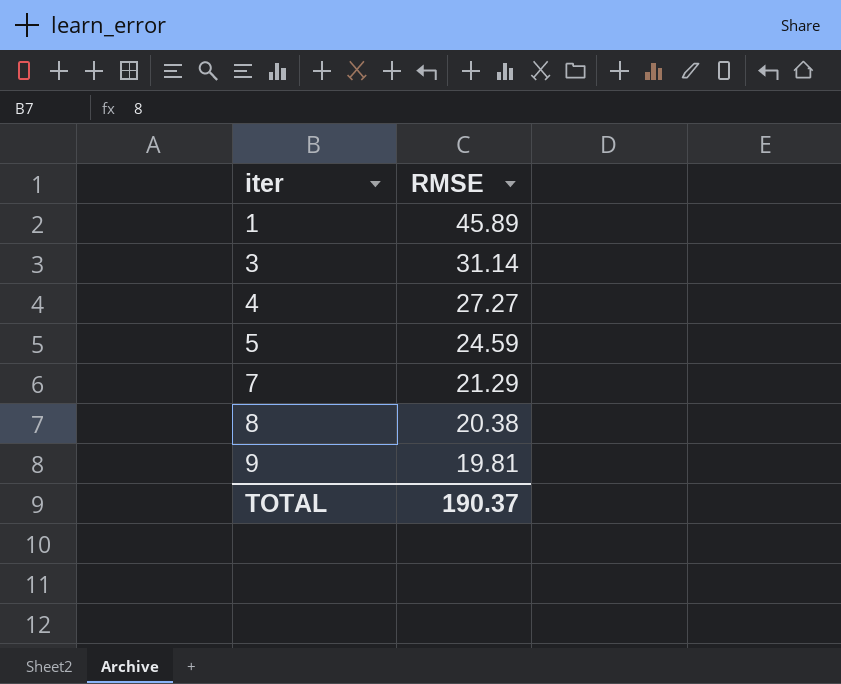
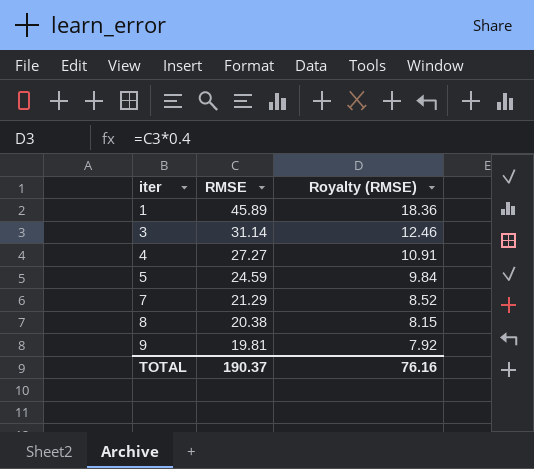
column Royalty (RMSE) | formula: none -> [RMSE] * 0.4

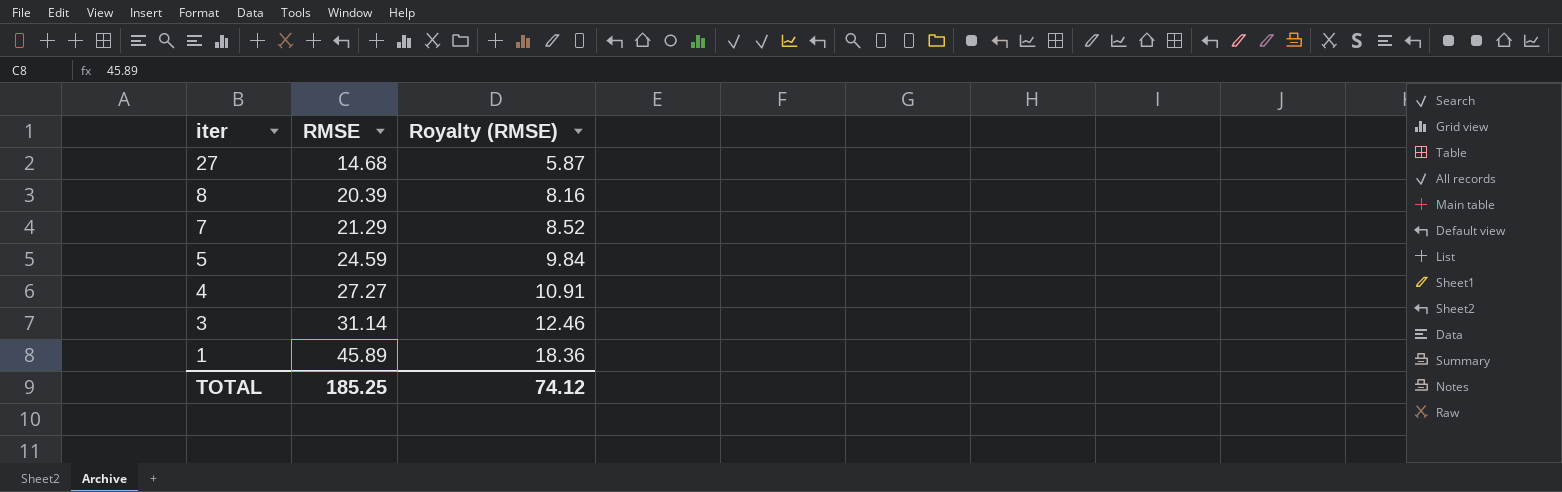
row order: iter ascending -> iter descending
row 9: 19.81 | 7.92 -> none
row 27: none -> 14.68 | 5.87
8 | RMSE: 20.38 -> 20.39
8 | Royalty (RMSE): 8.15 -> 8.16
TOTAL | RMSE: 190.37 -> 185.25
TOTAL | Royalty (RMSE): 76.16 -> 74.12

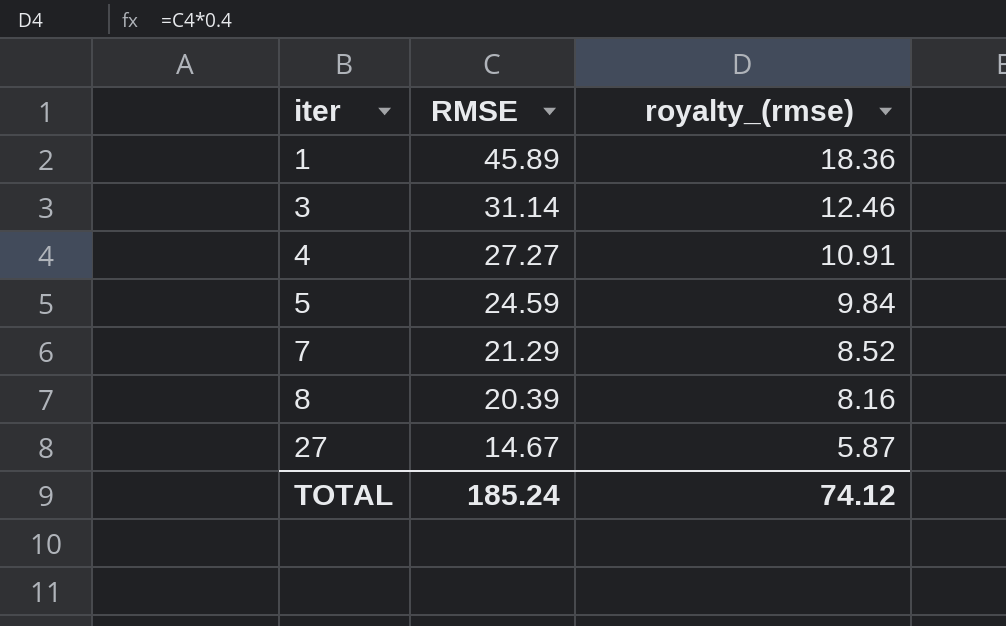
row order: iter descending -> iter ascending
column name: Royalty (RMSE) -> royalty_(rmse)
27 | RMSE: 14.68 -> 14.67
TOTAL | RMSE: 185.25 -> 185.24

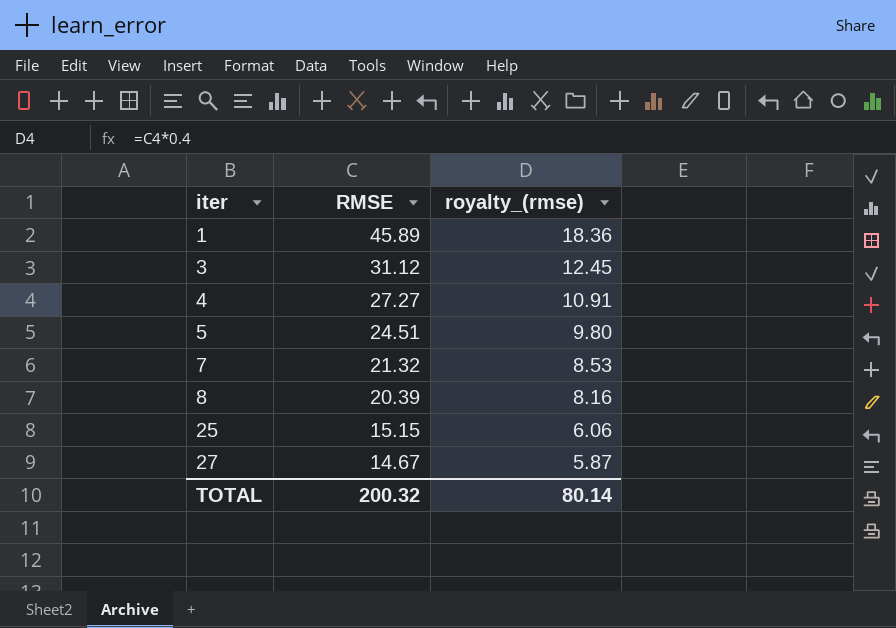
3 | RMSE: 31.14 -> 31.12
3 | royalty_(rmse): 12.46 -> 12.45
5 | RMSE: 24.59 -> 24.51
5 | royalty_(rmse): 9.84 -> 9.80
7 | RMSE: 21.29 -> 21.32
7 | royalty_(rmse): 8.52 -> 8.53
row 25: none -> 15.15 | 6.06
TOTAL | RMSE: 185.24 -> 200.32
TOTAL | royalty_(rmse): 74.12 -> 80.14

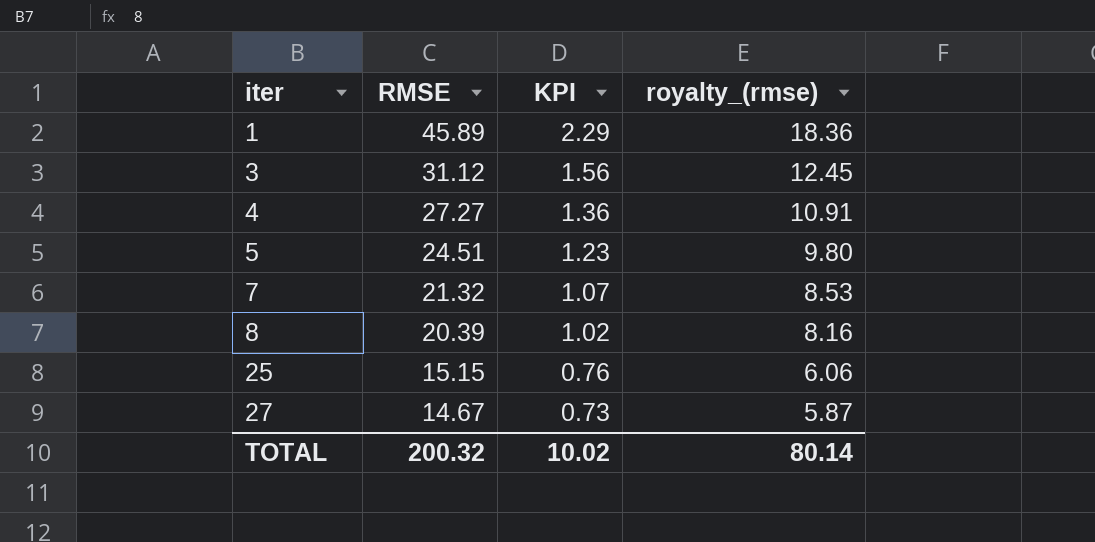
column KPI | formula: none -> [RMSE] * 0.05

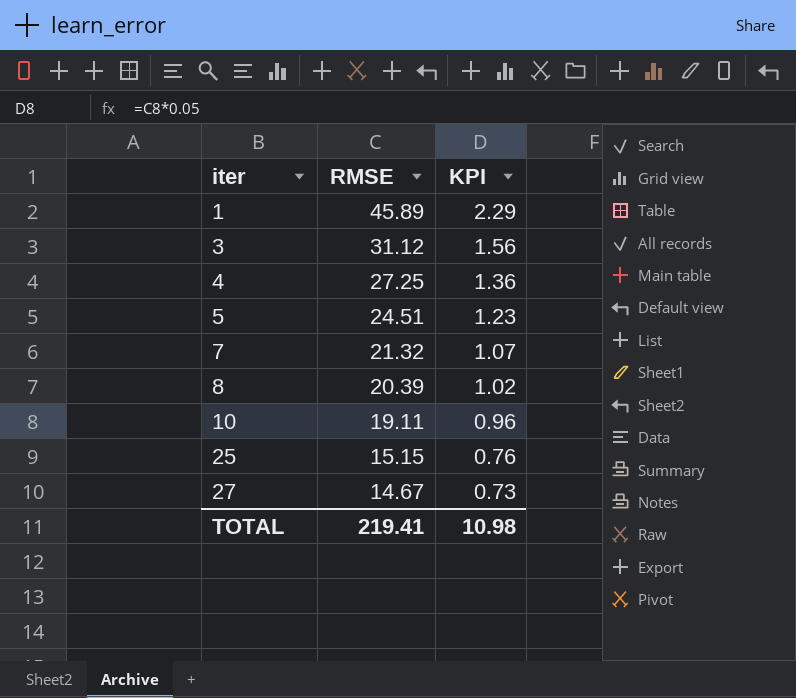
column royalty_(rmse) | formula: [RMSE] * 0.4 -> none
4 | RMSE: 27.27 -> 27.25
row 10: none -> 19.11 | 0.96
TOTAL | RMSE: 200.32 -> 219.41
TOTAL | KPI: 10.02 -> 10.98

